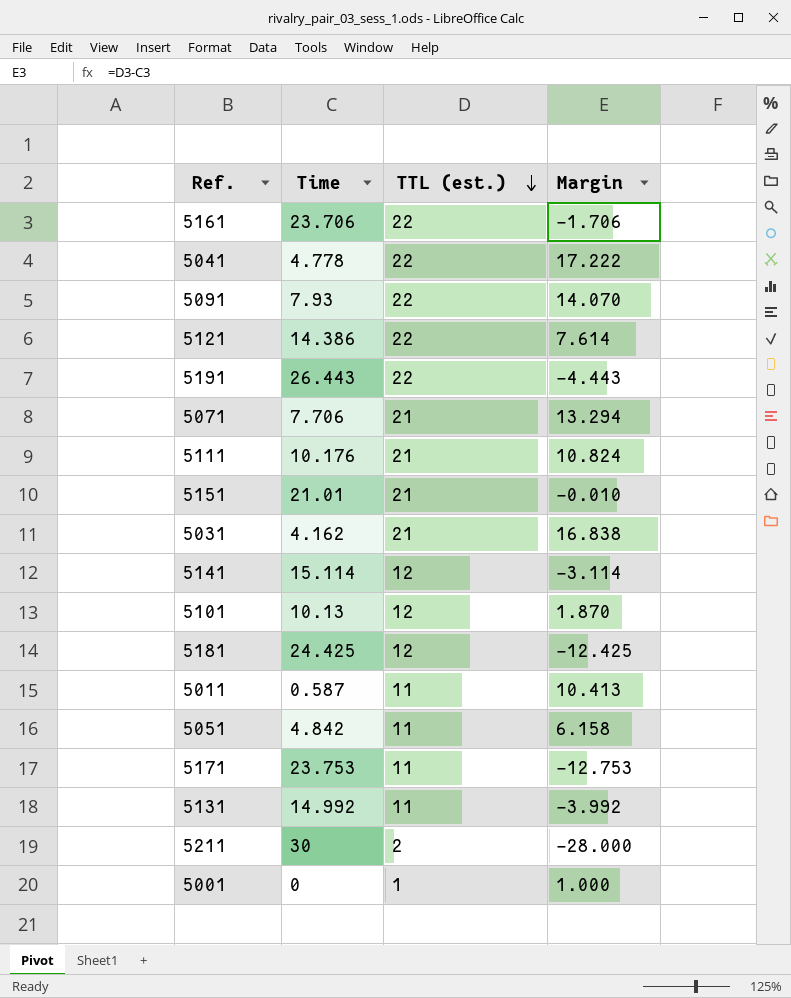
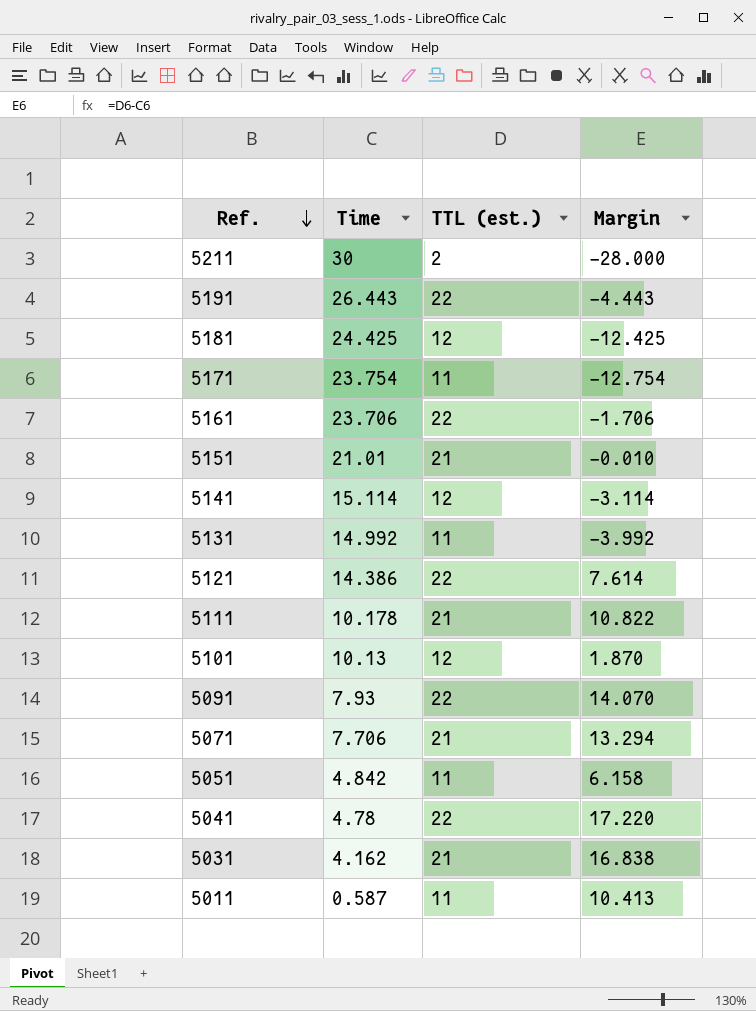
row order: TTL (est.) descending -> Ref. descending
row 5001: 0 | 1 | 1.000 -> none
5171 | Time: 23.753 -> 23.754
5171 | Margin: -12.753 -> -12.754
5111 | Time: 10.176 -> 10.178
5111 | Margin: 10.824 -> 10.822
5041 | Time: 4.778 -> 4.78
5041 | Margin: 17.222 -> 17.220

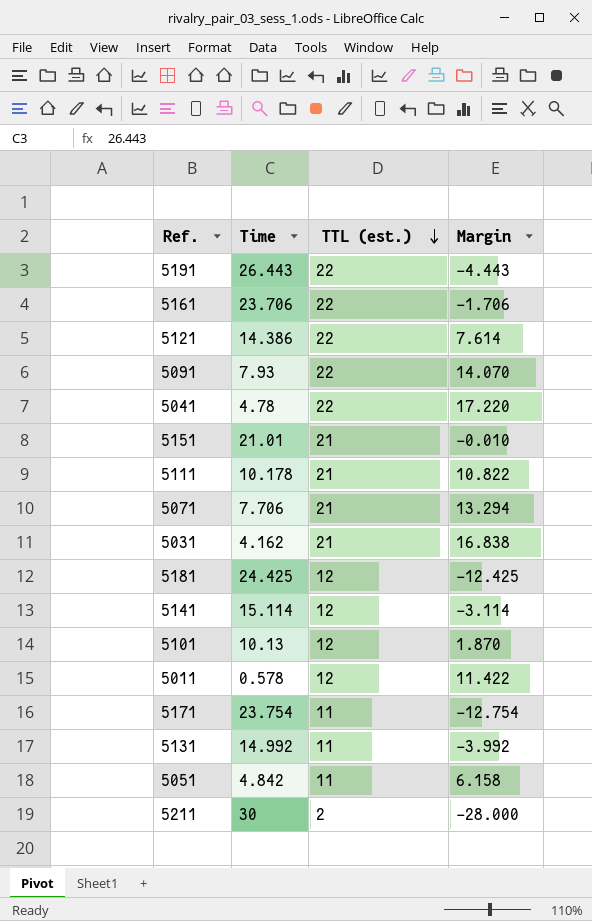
row order: Ref. descending -> TTL (est.) descending
5011 | Time: 0.587 -> 0.578
5011 | TTL (est.): 11 -> 12
5011 | Margin: 10.413 -> 11.422

